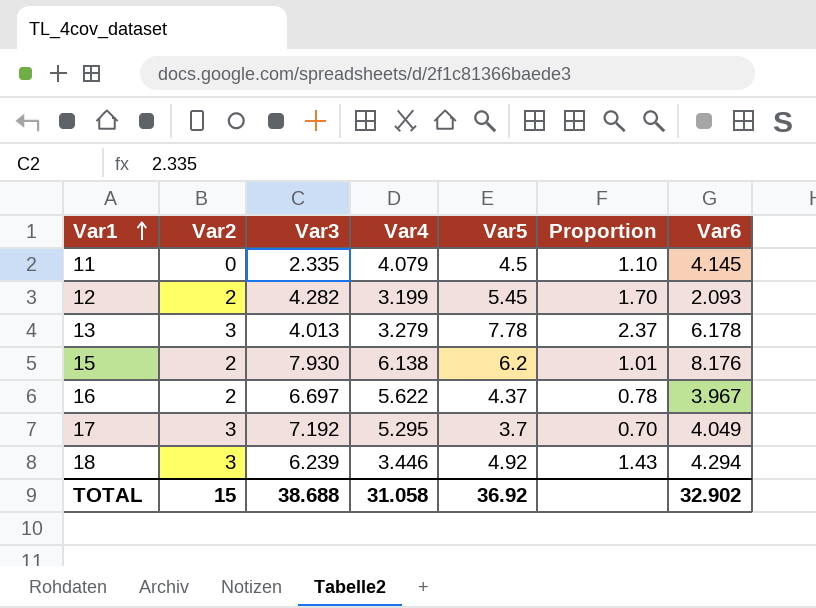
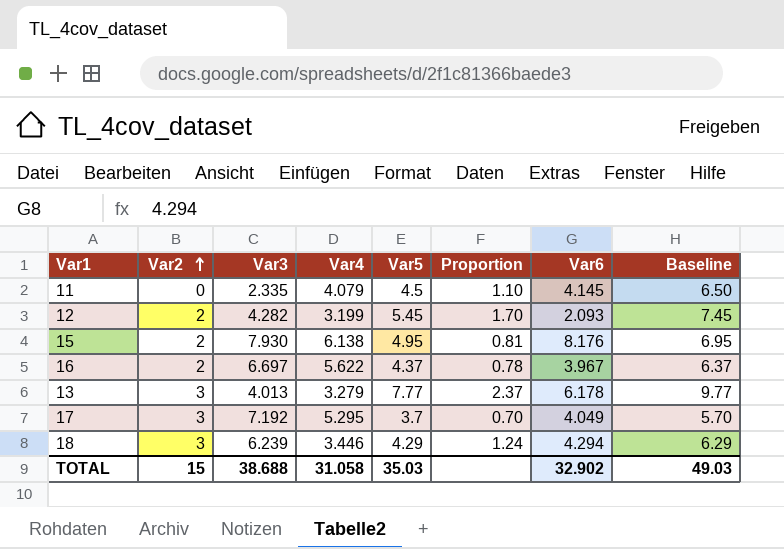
row order: Var1 ascending -> Var2 ascending
column Baseline | formula: none -> [Var5] + 2
15 | Var5: 6.2 -> 4.95
15 | Proportion: 1.01 -> 0.81
13 | Var5: 7.78 -> 7.77
18 | Var5: 4.92 -> 4.29
18 | Proportion: 1.43 -> 1.24
TOTAL | Var5: 36.92 -> 35.03

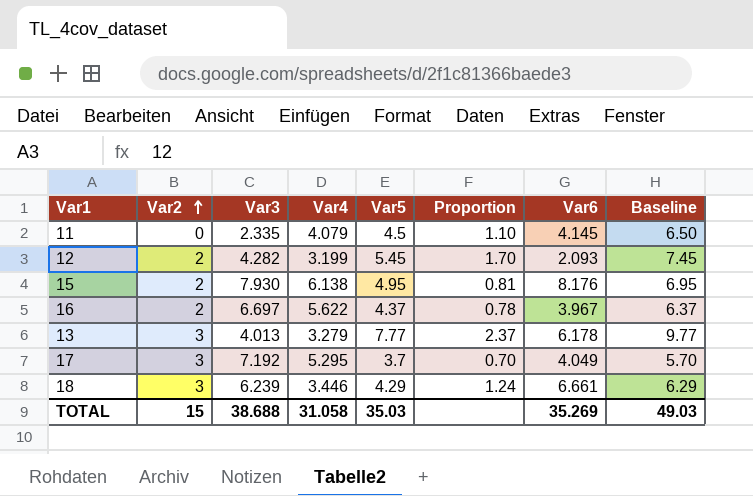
18 | Var6: 4.294 -> 6.661
TOTAL | Var6: 32.902 -> 35.269

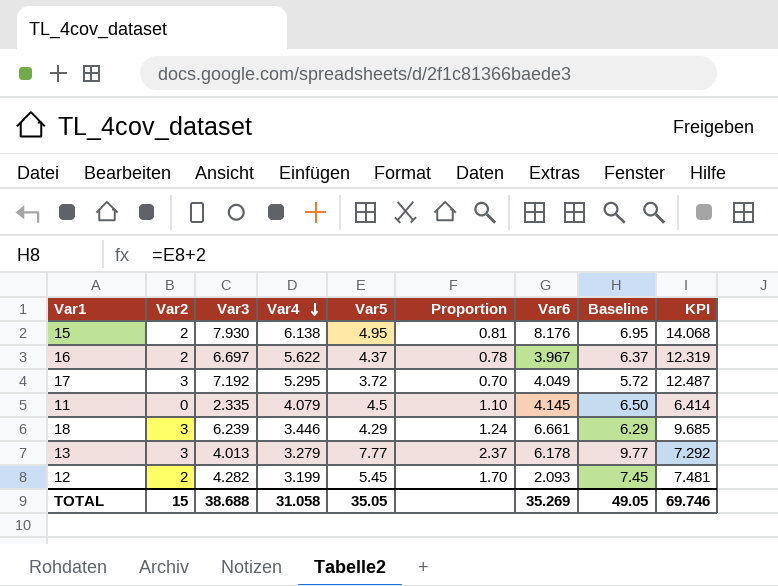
row order: Var2 ascending -> Var4 descending
column KPI | formula: none -> [Var3] + [Var4]
17 | Var5: 3.7 -> 3.72
17 | Baseline: 5.70 -> 5.72
TOTAL | Var5: 35.03 -> 35.05
TOTAL | Baseline: 49.03 -> 49.05

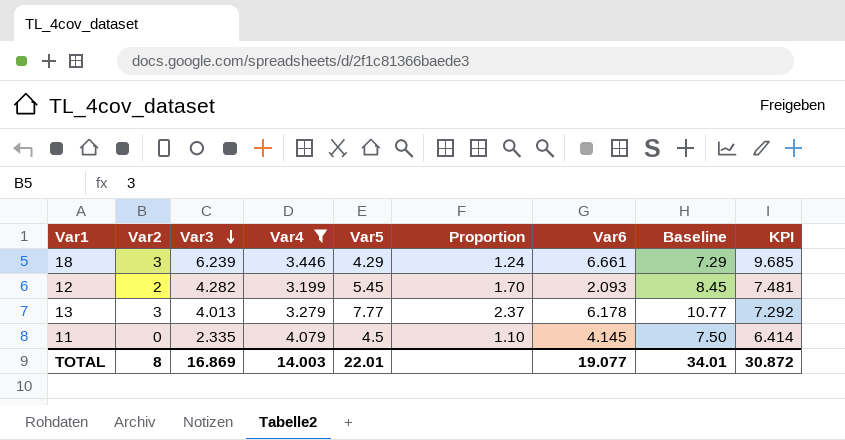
filter: none -> Var4 <= 4.079
row order: Var4 descending -> Var3 descending
column Baseline | formula: [Var5] + 2 -> [Var5] + 3
TOTAL | Var2: 15 -> 8
TOTAL | Var3: 38.688 -> 16.869
TOTAL | Var4: 31.058 -> 14.003
TOTAL | Var5: 35.05 -> 22.01
TOTAL | Var6: 35.269 -> 19.077
TOTAL | Baseline: 49.05 -> 34.01
TOTAL | KPI: 69.746 -> 30.872

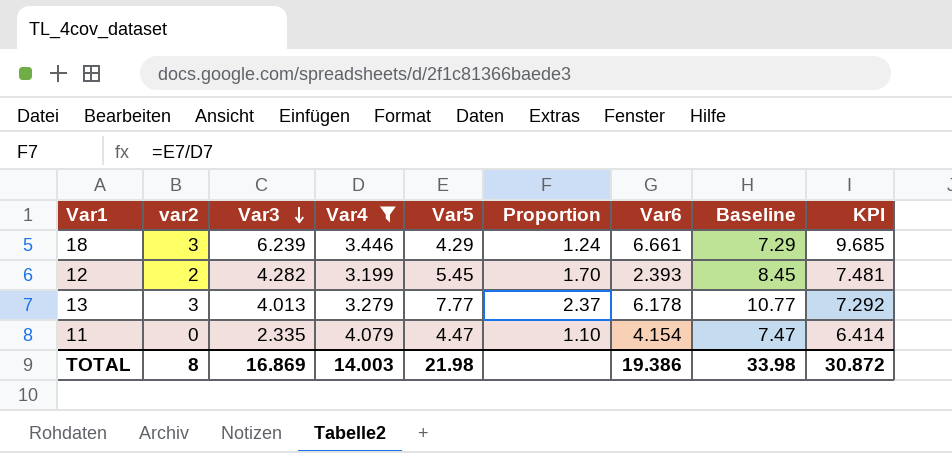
column name: Var2 -> var2
12 | Var6: 2.093 -> 2.393
11 | Var5: 4.5 -> 4.47
11 | Var6: 4.145 -> 4.154
11 | Baseline: 7.50 -> 7.47
TOTAL | Var5: 22.01 -> 21.98
TOTAL | Var6: 19.077 -> 19.386
TOTAL | Baseline: 34.01 -> 33.98

